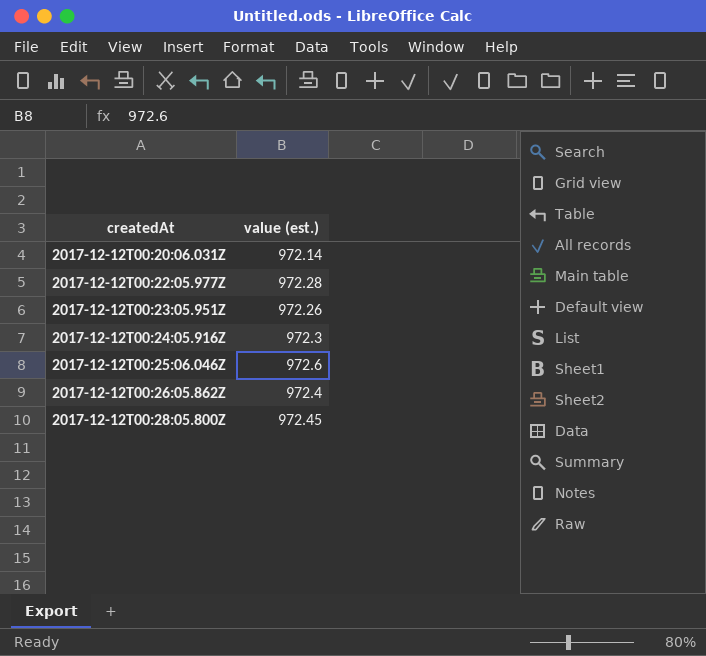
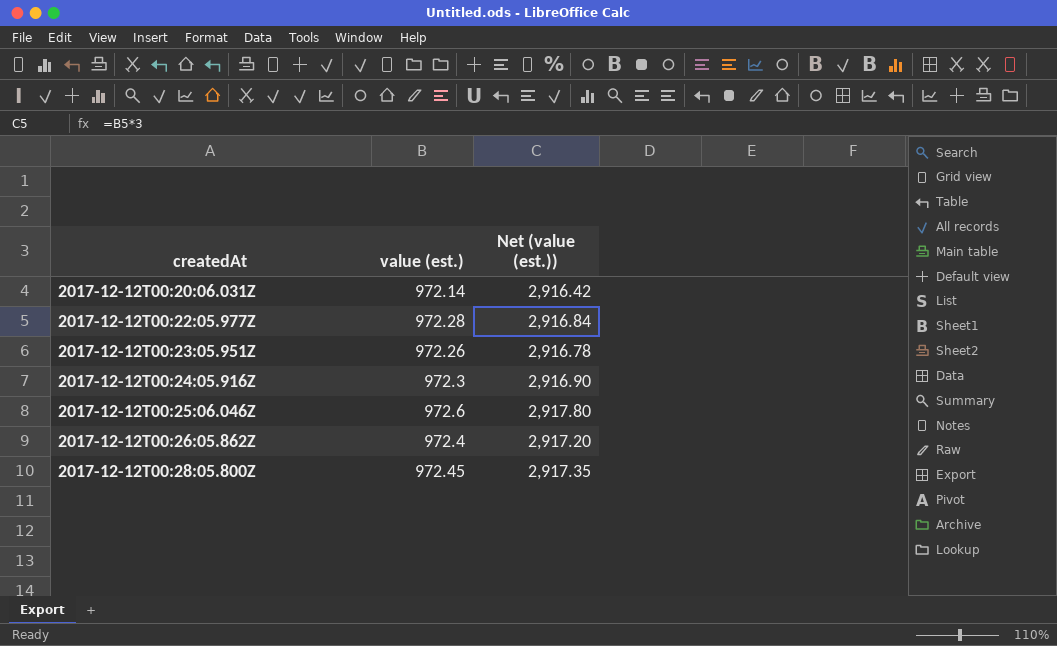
column Net (value (est.)) | formula: none -> [value (est.)] * 3

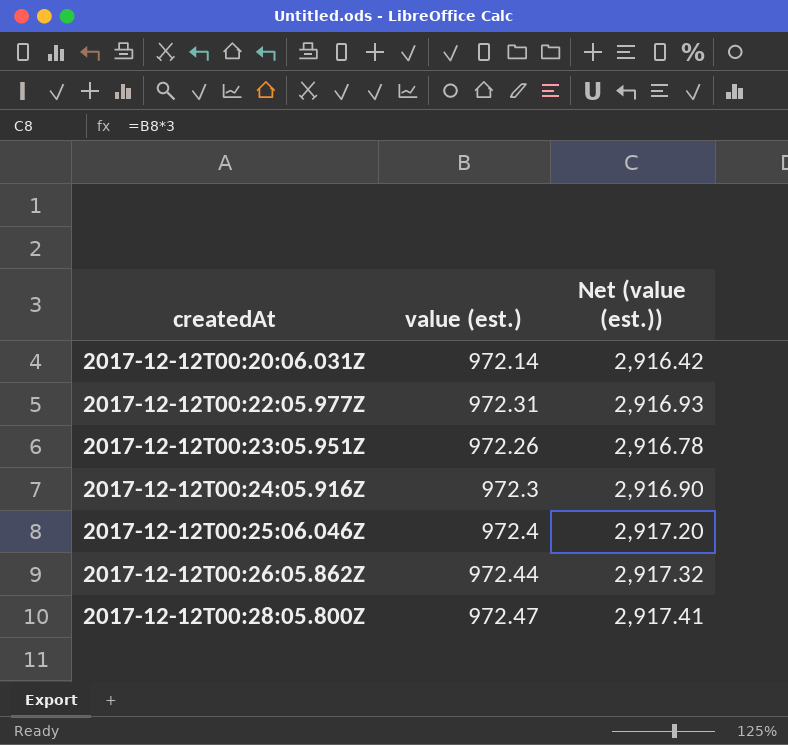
2017-12-12T00:22:05.977Z | value (est.): 972.28 -> 972.31
2017-12-12T00:22:05.977Z | Net (value (est.)): 2,916.84 -> 2,916.93
2017-12-12T00:25:06.046Z | value (est.): 972.6 -> 972.4
2017-12-12T00:25:06.046Z | Net (value (est.)): 2,917.80 -> 2,917.20
2017-12-12T00:26:05.862Z | value (est.): 972.4 -> 972.44
2017-12-12T00:26:05.862Z | Net (value (est.)): 2,917.20 -> 2,917.32
2017-12-12T00:28:05.800Z | value (est.): 972.45 -> 972.47
2017-12-12T00:28:05.800Z | Net (value (est.)): 2,917.35 -> 2,917.41

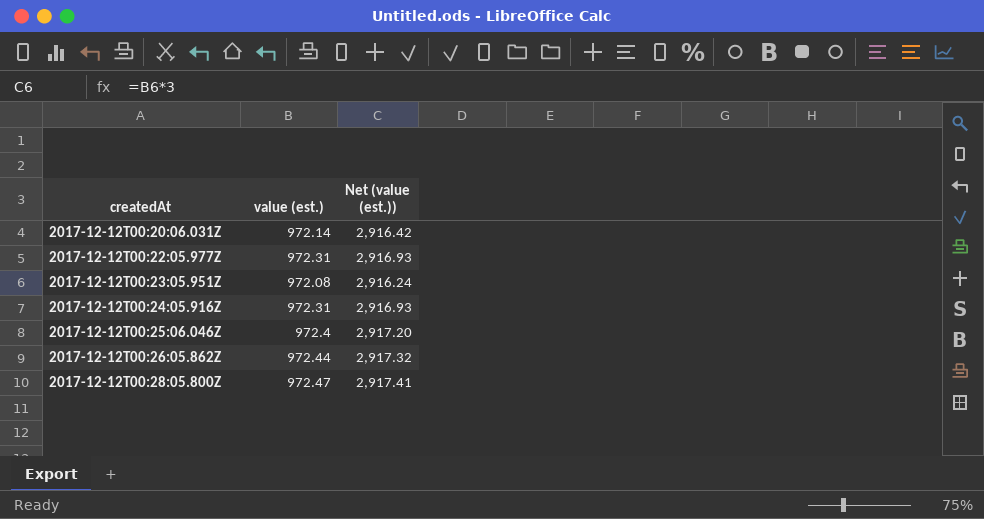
2017-12-12T00:23:05.951Z | value (est.): 972.26 -> 972.08
2017-12-12T00:23:05.951Z | Net (value (est.)): 2,916.78 -> 2,916.24
2017-12-12T00:24:05.916Z | value (est.): 972.3 -> 972.31
2017-12-12T00:24:05.916Z | Net (value (est.)): 2,916.90 -> 2,916.93

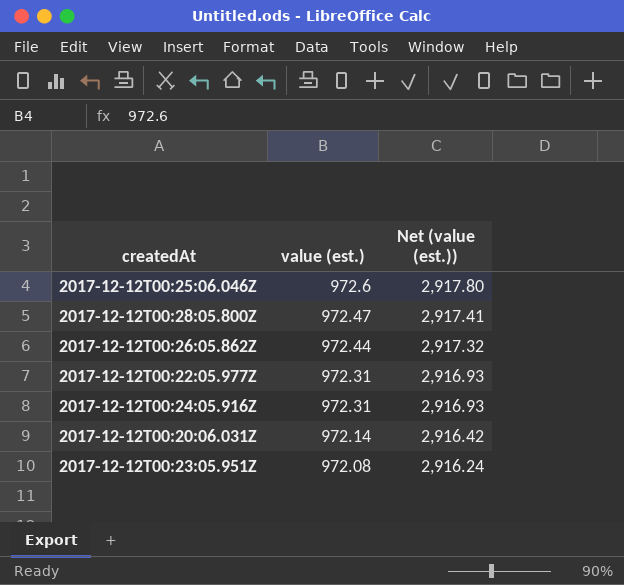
row order: createdAt ascending -> value (est.) descending
2017-12-12T00:25:06.046Z | value (est.): 972.4 -> 972.6
2017-12-12T00:25:06.046Z | Net (value (est.)): 2,917.20 -> 2,917.80

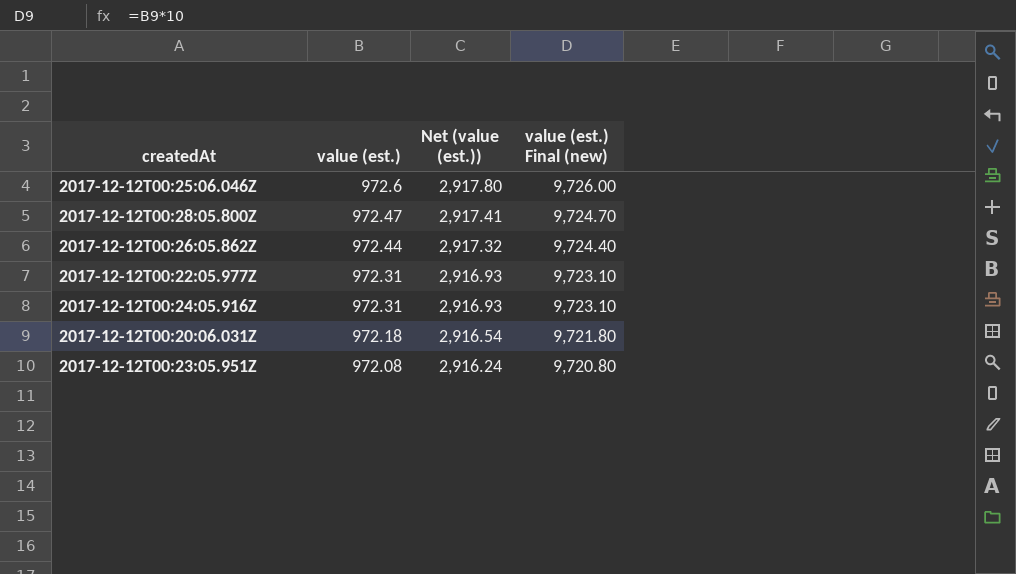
column value (est.) Final (new) | formula: none -> [value (est.)] * 10
2017-12-12T00:20:06.031Z | value (est.): 972.14 -> 972.18
2017-12-12T00:20:06.031Z | Net (value (est.)): 2,916.42 -> 2,916.54

